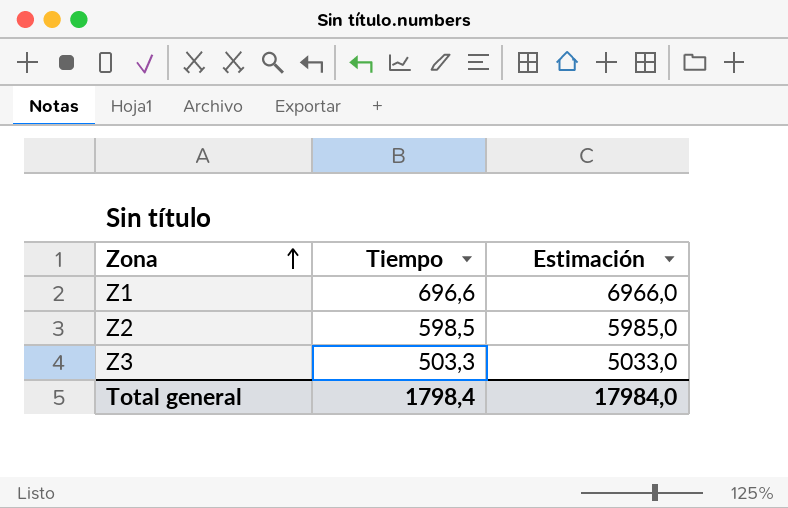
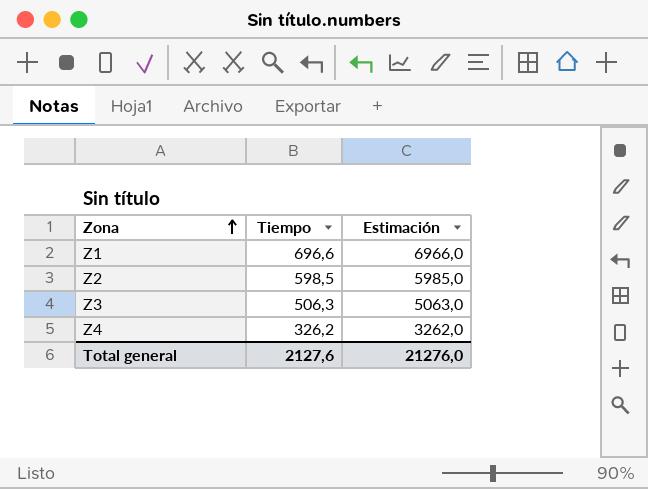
Z3 | Tiempo: 503,3 -> 506,3
Z3 | Estimación: 5033,0 -> 5063,0
row Z4: none -> 326,2 | 3262,0
Total general | Tiempo: 1798,4 -> 2127,6
Total general | Estimación: 17984,0 -> 21276,0

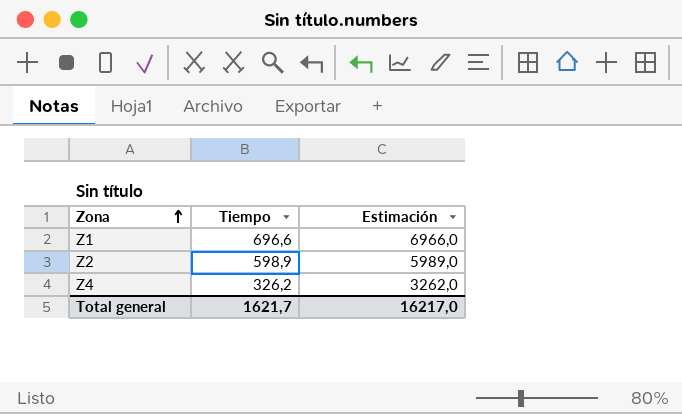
row Z3: 506,3 | 5063,0 -> none
Z2 | Tiempo: 598,5 -> 598,9
Z2 | Estimación: 5985,0 -> 5989,0
Total general | Tiempo: 2127,6 -> 1621,7
Total general | Estimación: 21276,0 -> 16217,0

